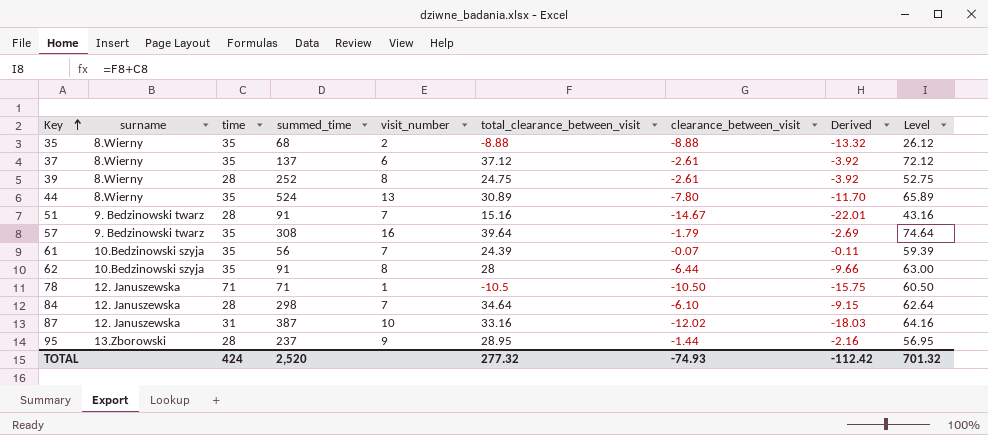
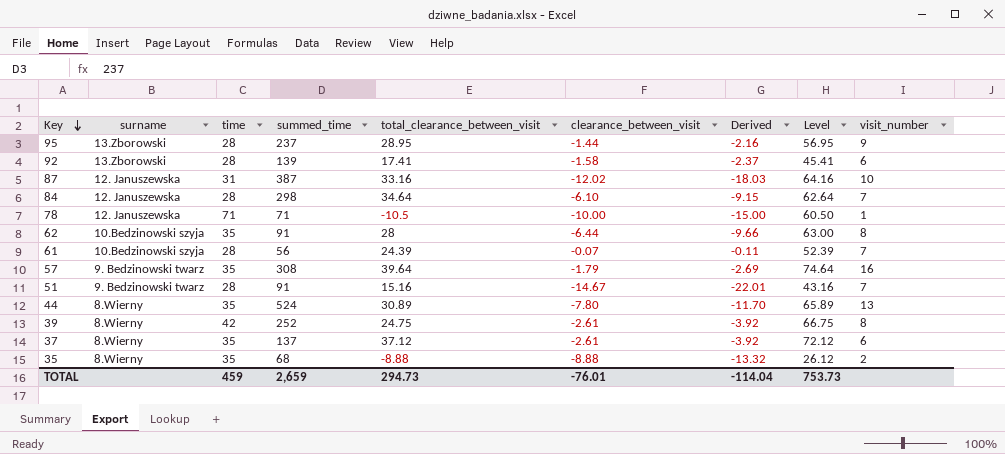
row order: Key ascending -> Key descending
column visit_number | position: 5 -> 9
row 92: none -> 13.Zborowski | 28 | 139 | 17.41 | -1.58 | -2.37 | 45.41 | 6
78 | clearance_between_visit: -10.50 -> -10.00
78 | Derived: -15.75 -> -15.00
61 | time: 35 -> 28
61 | Level: 59.39 -> 52.39
39 | time: 28 -> 42
39 | Level: 52.75 -> 66.75
TOTAL | time: 424 -> 459
TOTAL | summed_time: 2,520 -> 2,659
TOTAL | total_clearance_between_visit: 277.32 -> 294.73
TOTAL | clearance_between_visit: -74.93 -> -76.01
TOTAL | Derived: -112.42 -> -114.04
TOTAL | Level: 701.32 -> 753.73

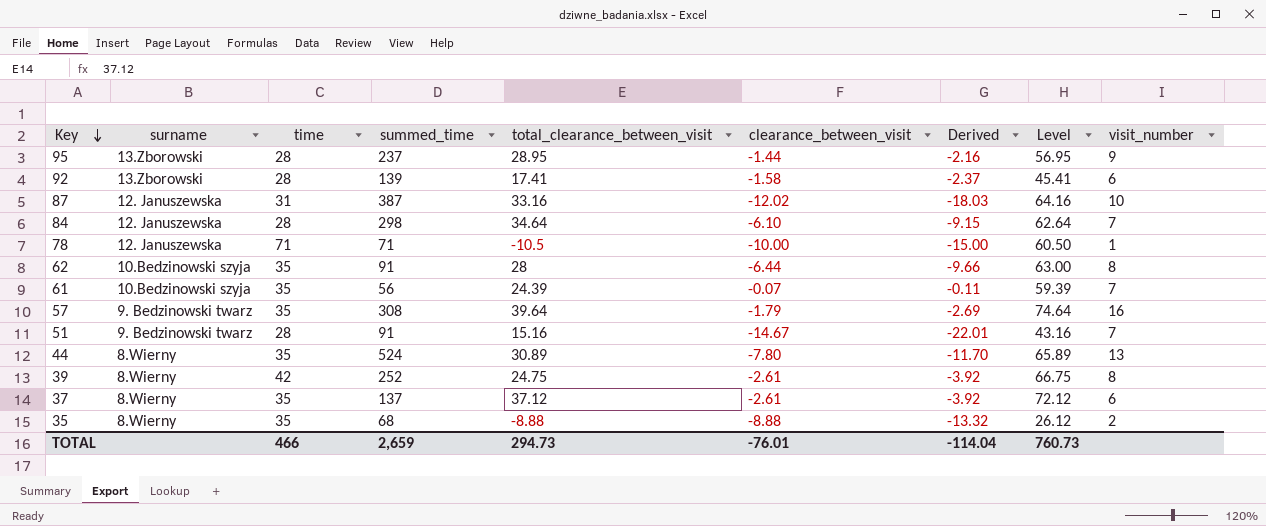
61 | time: 28 -> 35
61 | Level: 52.39 -> 59.39
TOTAL | time: 459 -> 466
TOTAL | Level: 753.73 -> 760.73

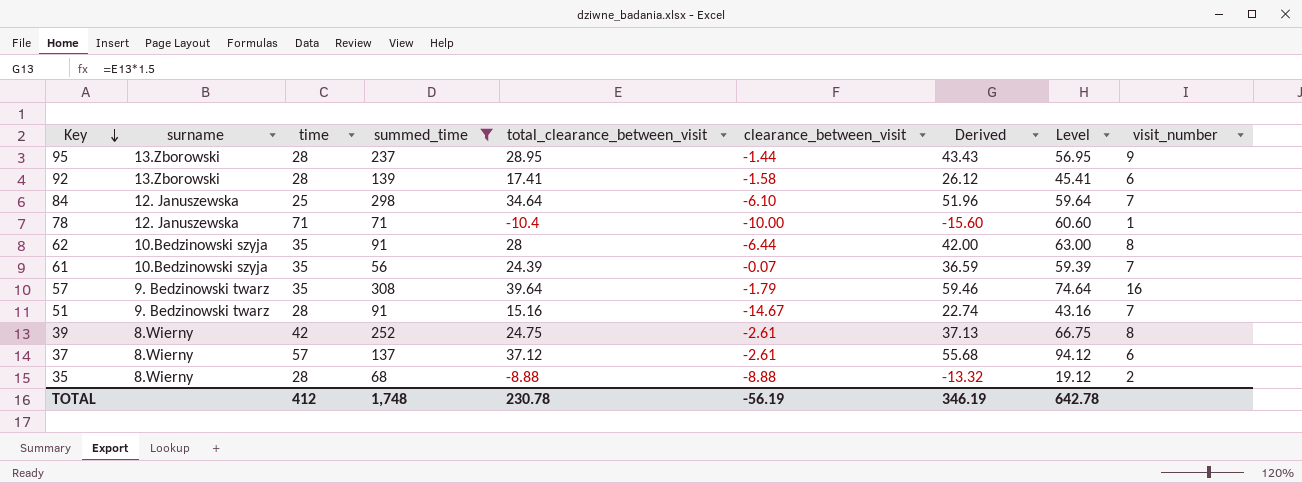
filter: none -> summed_time <= 308
column Derived | formula: [clearance_between_visit] * 1.5 -> [total_clearance_between_visit] * 1.5
84 | time: 28 -> 25
84 | Level: 62.64 -> 59.64
78 | total_clearance_between_visit: -10.5 -> -10.4
78 | Level: 60.50 -> 60.60
37 | time: 35 -> 57
37 | Level: 72.12 -> 94.12
35 | time: 35 -> 28
35 | Level: 26.12 -> 19.12
TOTAL | time: 466 -> 412
TOTAL | summed_time: 2,659 -> 1,748
TOTAL | total_clearance_between_visit: 294.73 -> 230.78
TOTAL | clearance_between_visit: -76.01 -> -56.19
TOTAL | Derived: -114.04 -> 346.19
TOTAL | Level: 760.73 -> 642.78

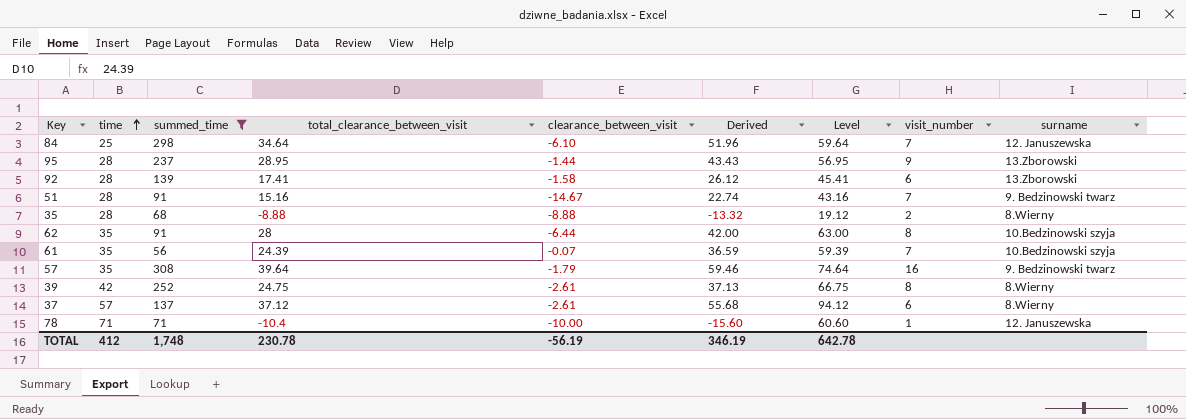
row order: Key descending -> time ascending
column surname | position: 2 -> 9

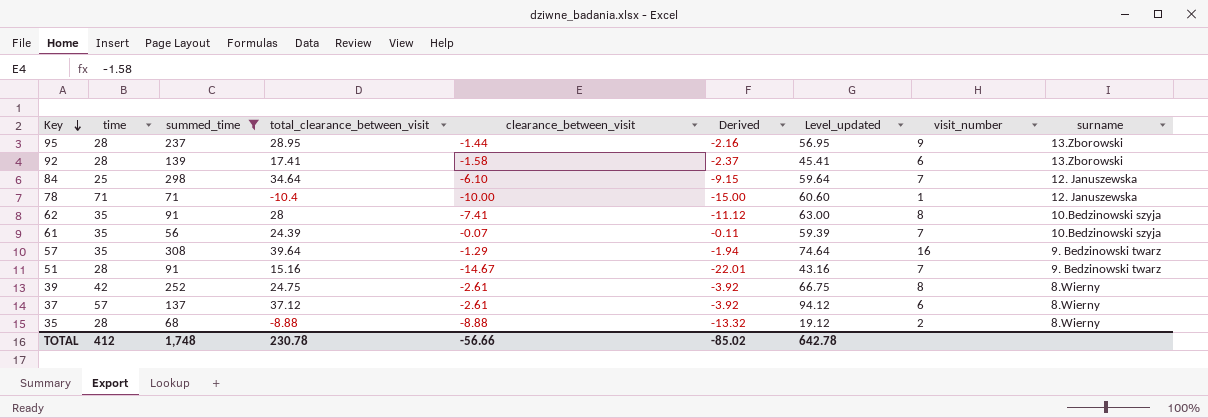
row order: time ascending -> Key descending
column Derived | formula: [total_clearance_between_visit] * 1.5 -> [clearance_between_visit] * 1.5
column name: Level -> Level_updated
62 | clearance_between_visit: -6.44 -> -7.41
57 | clearance_between_visit: -1.79 -> -1.29
TOTAL | clearance_between_visit: -56.19 -> -56.66
TOTAL | Derived: 346.19 -> -85.02

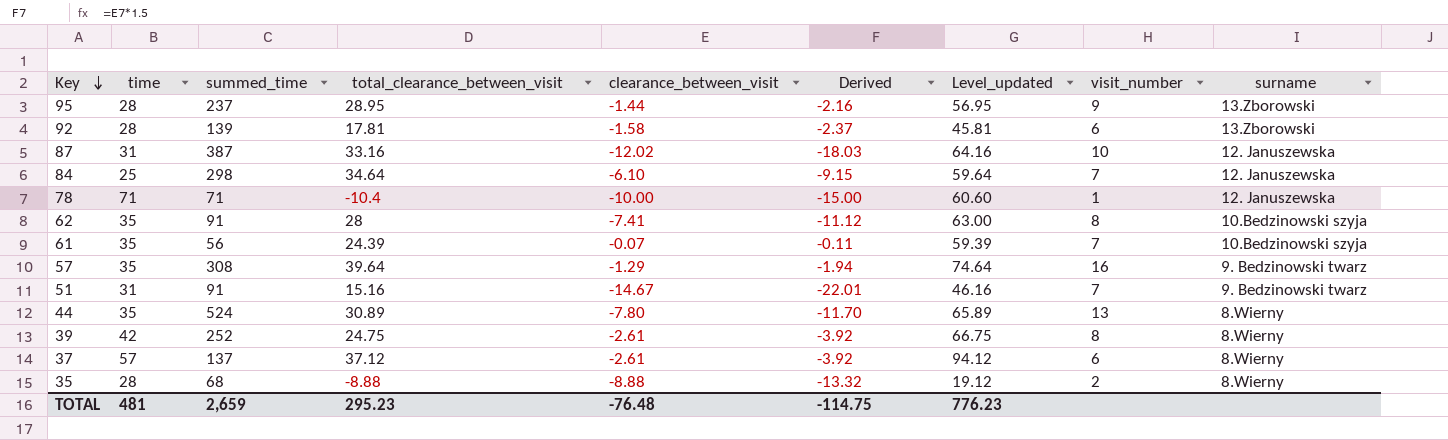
filter: summed_time <= 308 -> none
92 | total_clearance_between_visit: 17.41 -> 17.81
92 | Level_updated: 45.41 -> 45.81
51 | time: 28 -> 31
51 | Level_updated: 43.16 -> 46.16
TOTAL | time: 412 -> 481
TOTAL | summed_time: 1,748 -> 2,659
TOTAL | total_clearance_between_visit: 230.78 -> 295.23
TOTAL | clearance_between_visit: -56.66 -> -76.48
TOTAL | Derived: -85.02 -> -114.75
TOTAL | Level_updated: 642.78 -> 776.23

